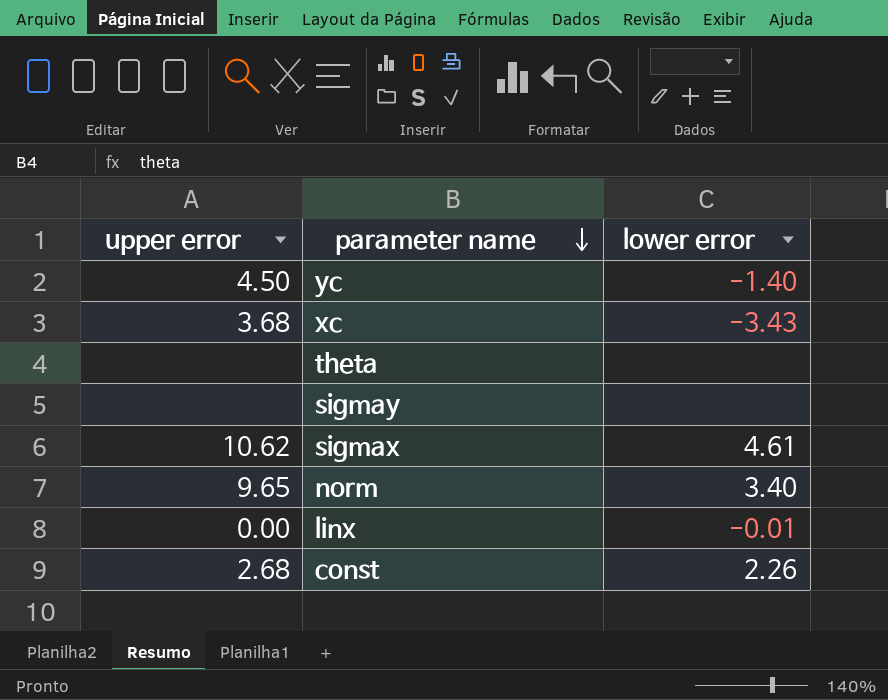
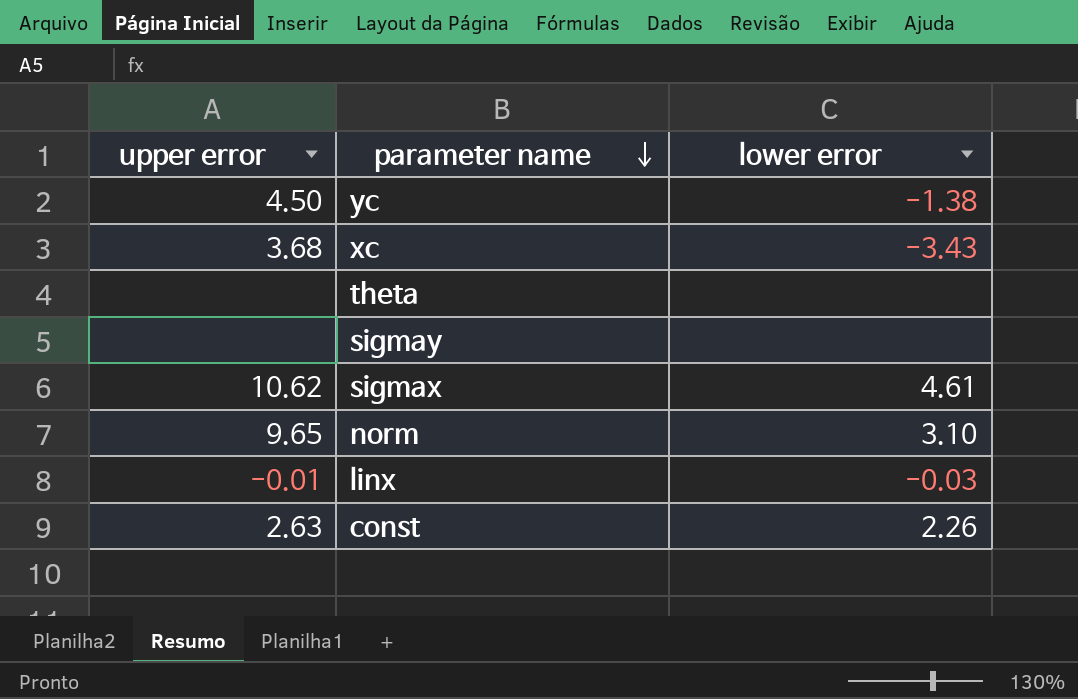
yc | lower error: -1.40 -> -1.38
norm | lower error: 3.40 -> 3.10
linx | upper error: 0.00 -> -0.01
linx | lower error: -0.01 -> -0.03
const | upper error: 2.68 -> 2.63

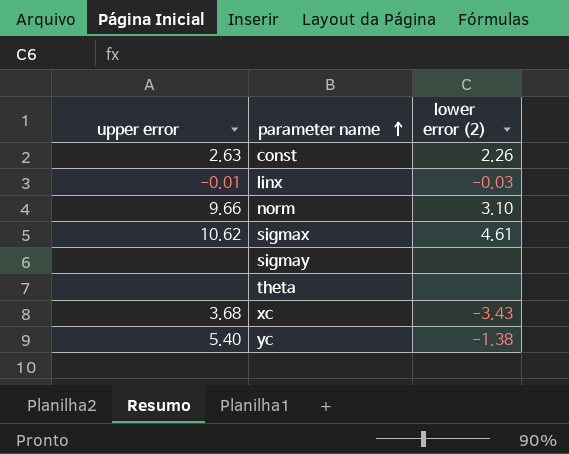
row order: parameter name descending -> parameter name ascending
column name: lower error -> lower error (2)
norm | upper error: 9.65 -> 9.66
yc | upper error: 4.50 -> 5.40

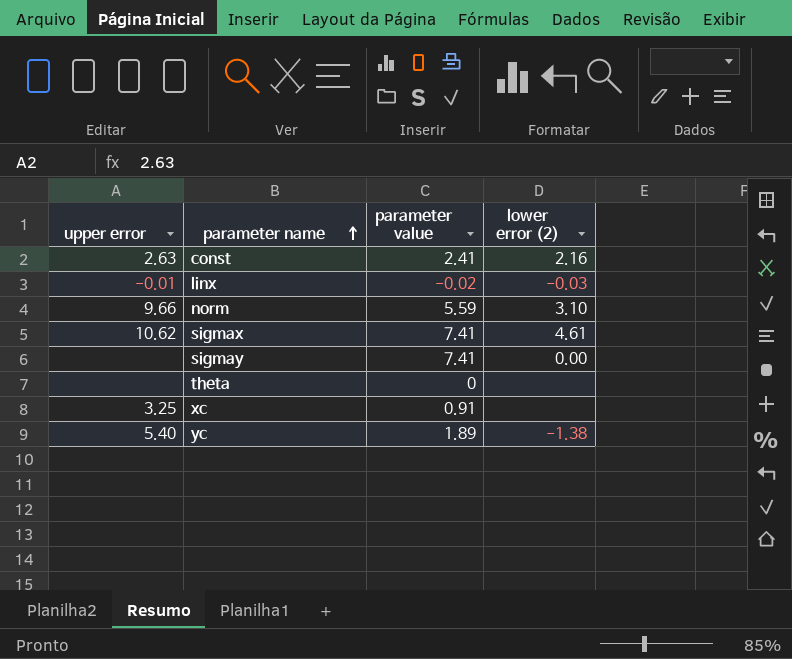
column parameter value | position: none -> 3
const | lower error (2): 2.26 -> 2.16
sigmay | lower error (2): none -> 0.00
xc | upper error: 3.68 -> 3.25
xc | lower error (2): -3.43 -> none

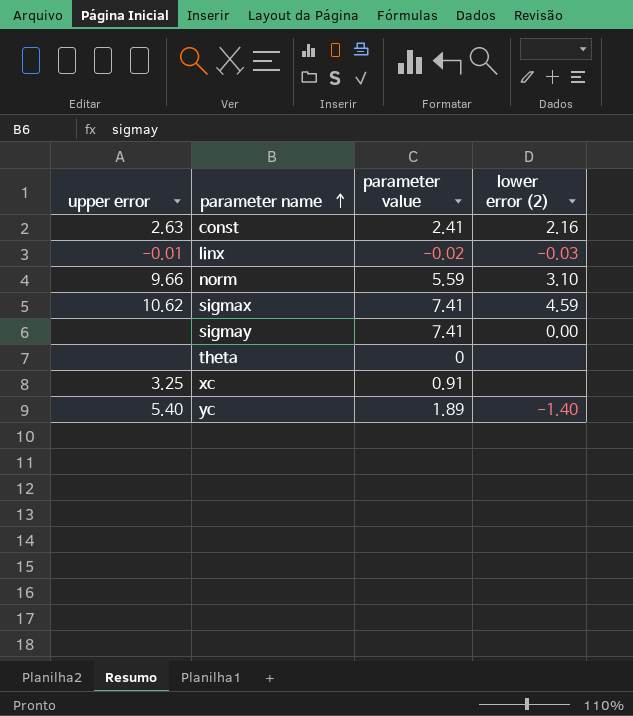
sigmax | lower error (2): 4.61 -> 4.59
yc | lower error (2): -1.38 -> -1.40

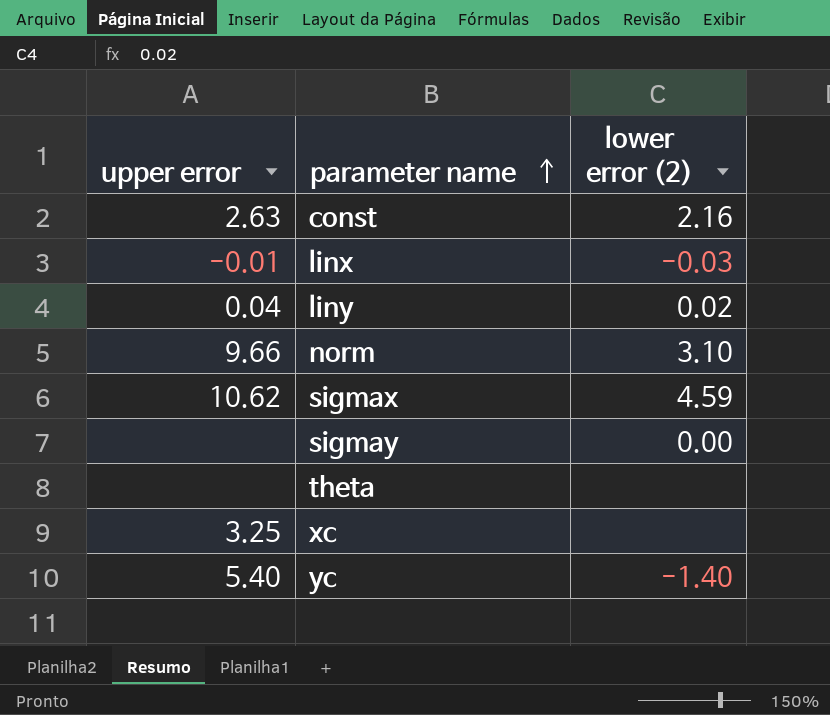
column parameter value | position: 3 -> none
row liny: none -> 0.04 | 0.02

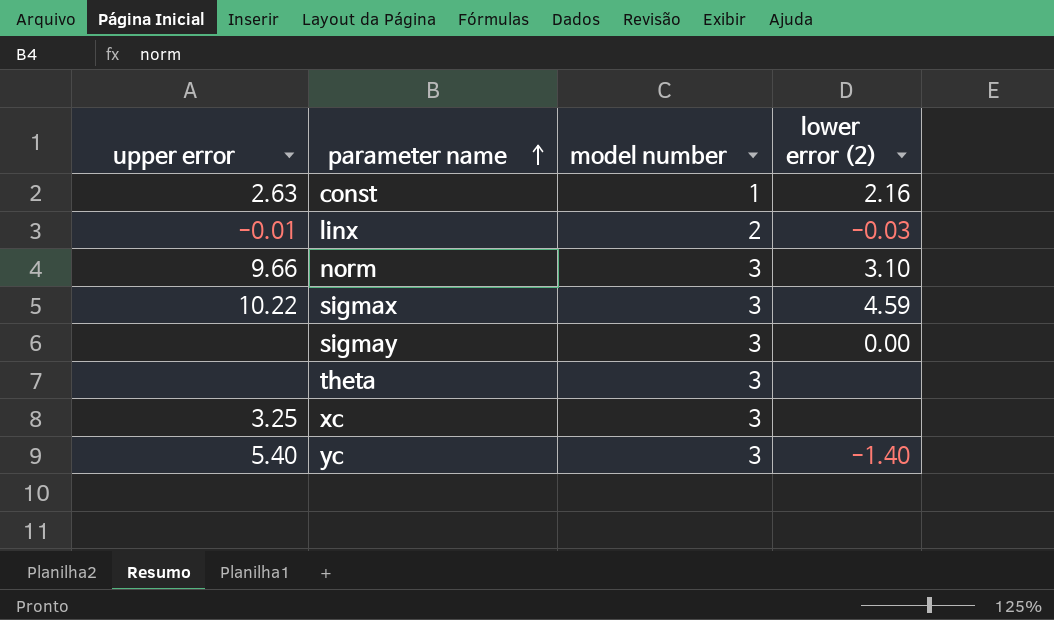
column model number | position: none -> 3
row liny: 0.04 | 0.02 -> none
sigmax | upper error: 10.62 -> 10.22

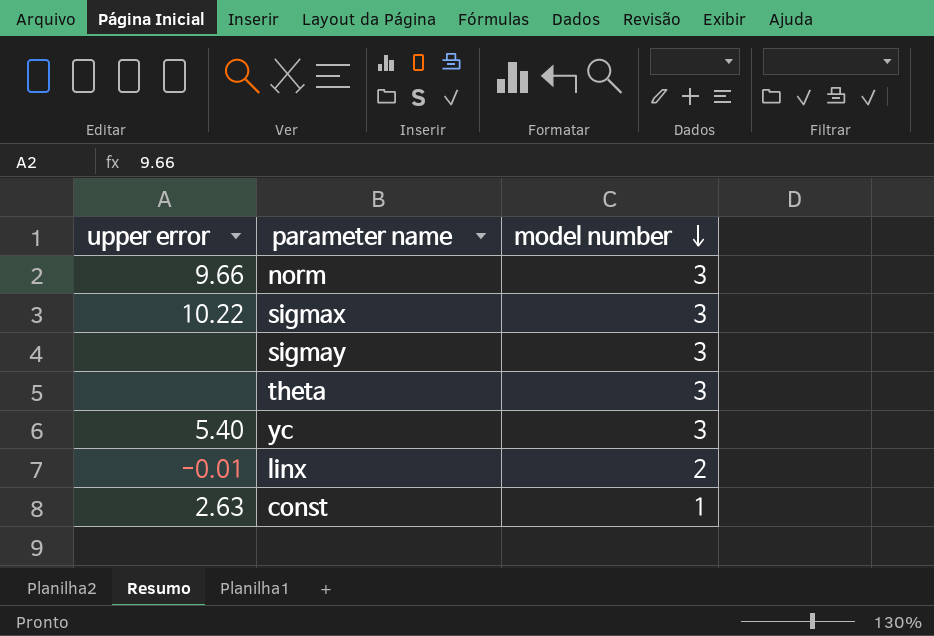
row order: parameter name ascending -> model number descending
column lower error (2) | position: 4 -> none
row xc: 3.25 | 3 | none -> none

